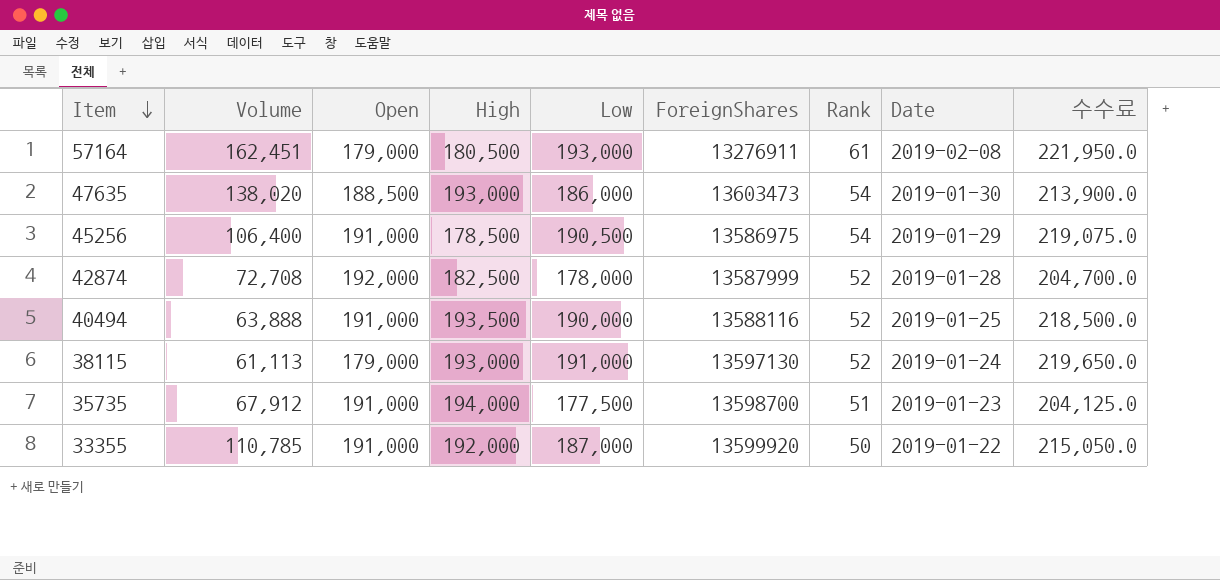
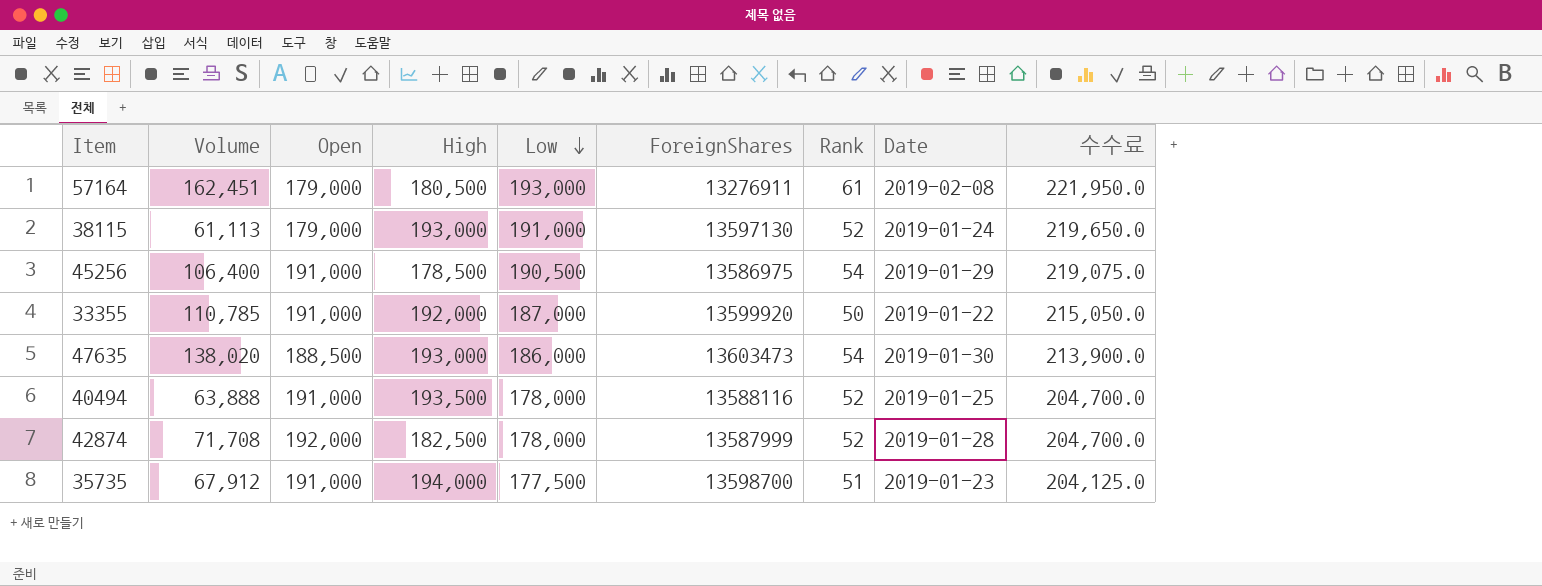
row order: Item descending -> Low descending
40494 | Low: 190,000 -> 178,000
40494 | 수수료: 218,500.0 -> 204,700.0
42874 | Volume: 72,708 -> 71,708

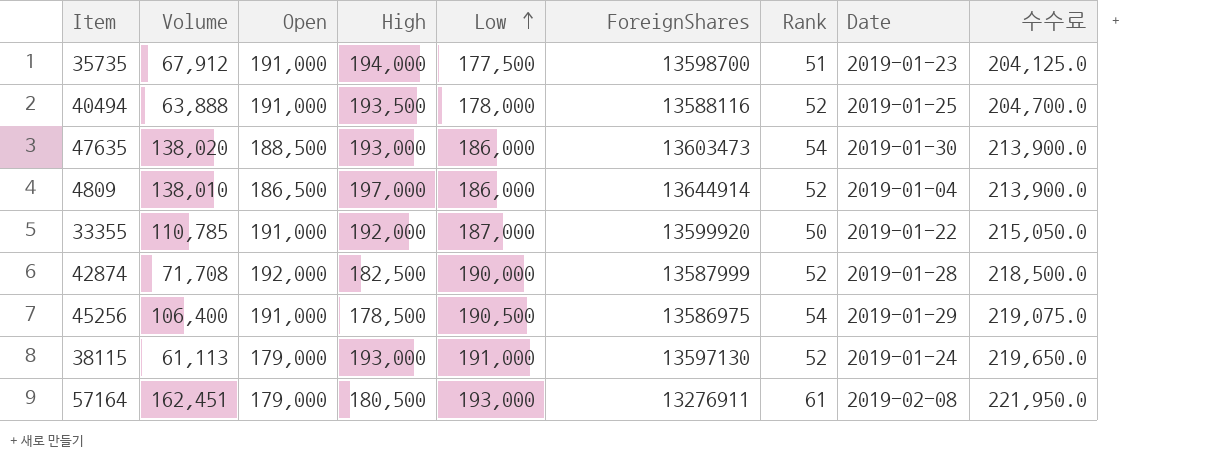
row order: Low descending -> Low ascending
row 4809: none -> 138,010 | 186,500 | 197,000 | 186,000 | 13644914 | 52 | 2019-01-04 | 213,900.0
42874 | Low: 178,000 -> 190,000
42874 | 수수료: 204,700.0 -> 218,500.0

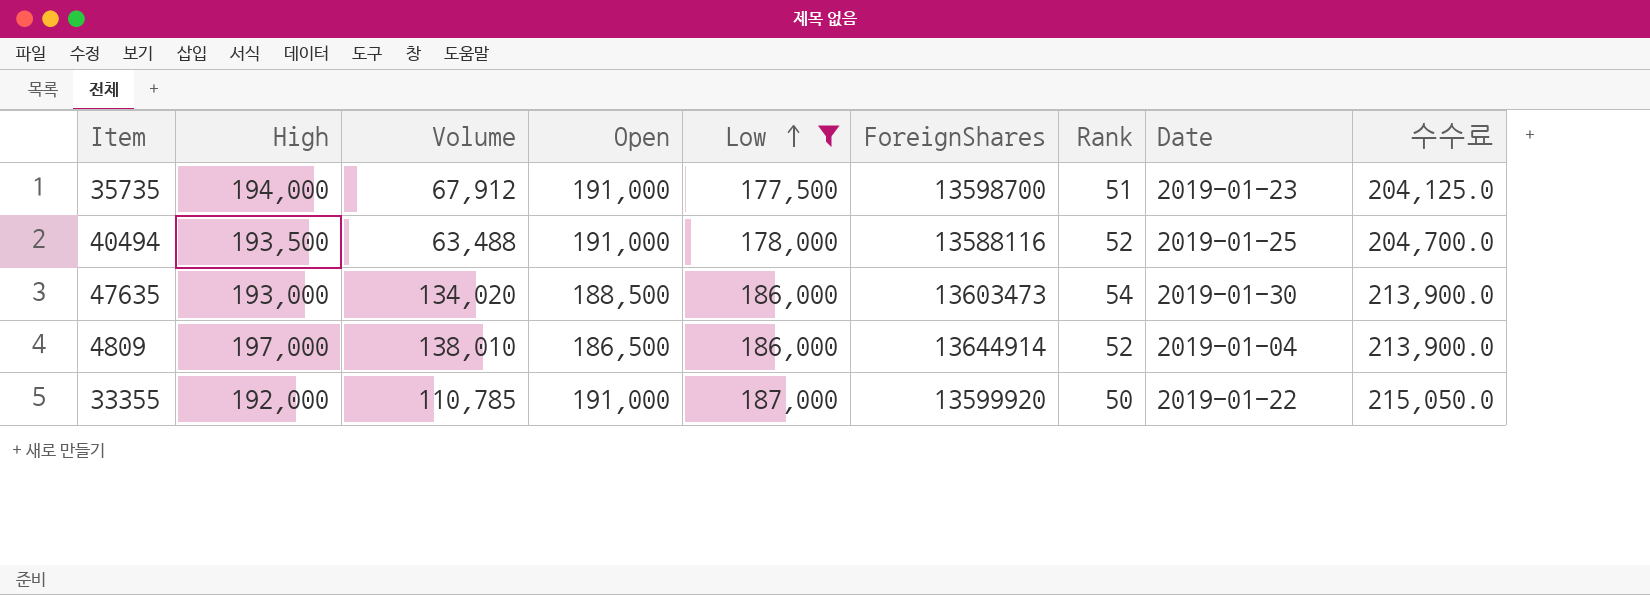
filter: none -> Low <= 187,000
column High | position: 4 -> 2
40494 | Volume: 63,888 -> 63,488
47635 | Volume: 138,020 -> 134,020

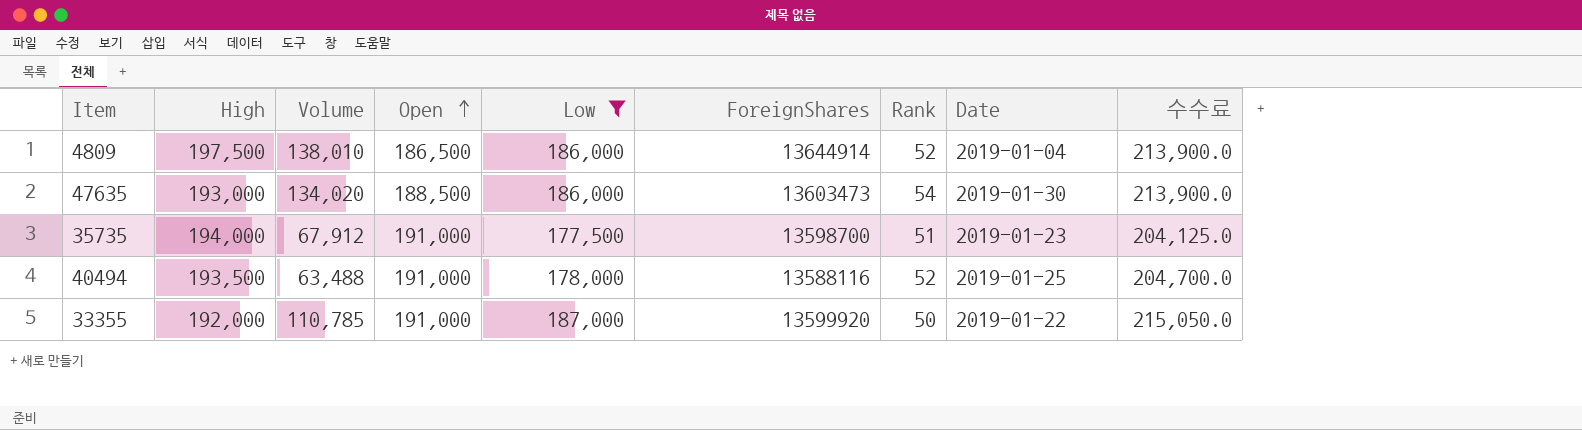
row order: Low ascending -> Open ascending
4809 | High: 197,000 -> 197,500

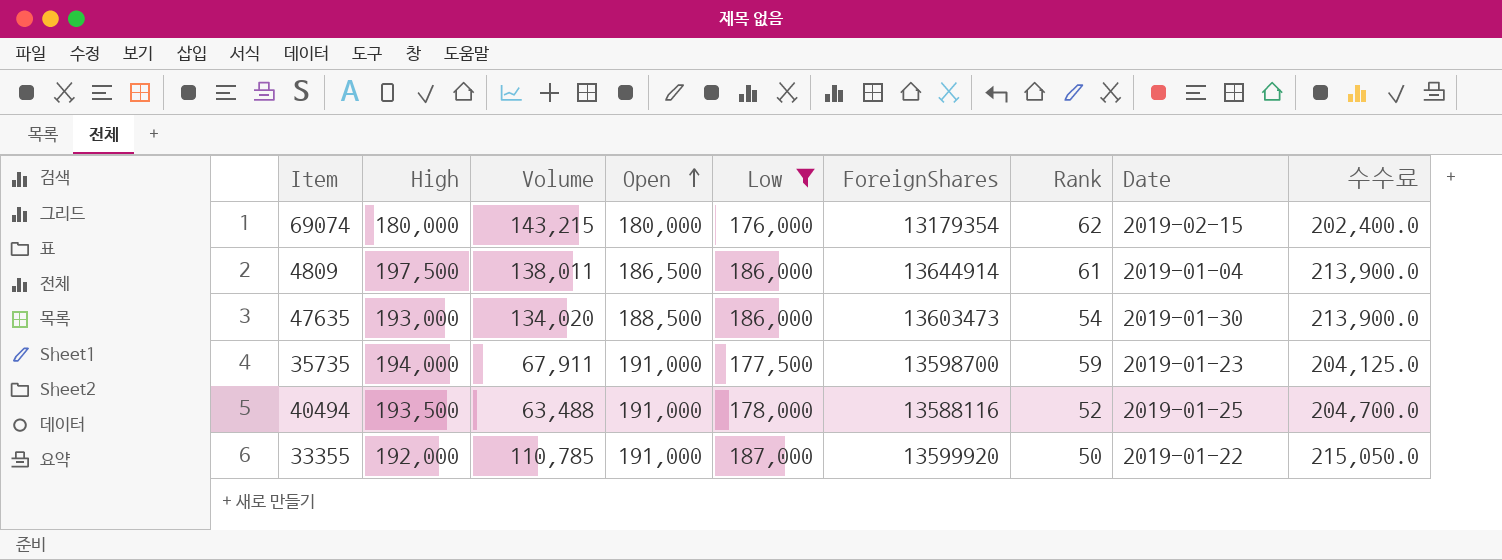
row 69074: none -> 180,000 | 143,215 | 180,000 | 176,000 | 13179354 | 62 | 2019-02-15 | 202,400.0
4809 | Volume: 138,010 -> 138,011
4809 | Rank: 52 -> 61
35735 | Volume: 67,912 -> 67,911
35735 | Rank: 51 -> 59

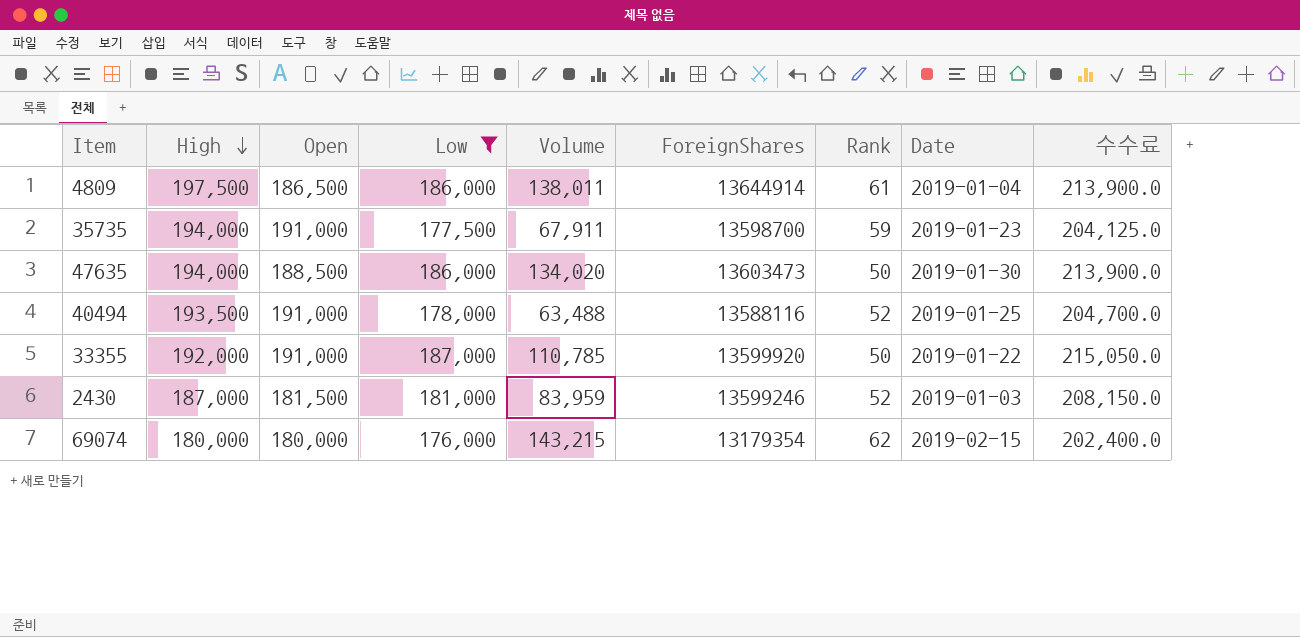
row order: Open ascending -> High descending
column Volume | position: 3 -> 5
47635 | High: 193,000 -> 194,000
47635 | Rank: 54 -> 50
row 2430: none -> 187,000 | 181,500 | 181,000 | 83,959 | 13599246 | 52 | 2019-01-03 | 208,150.0

